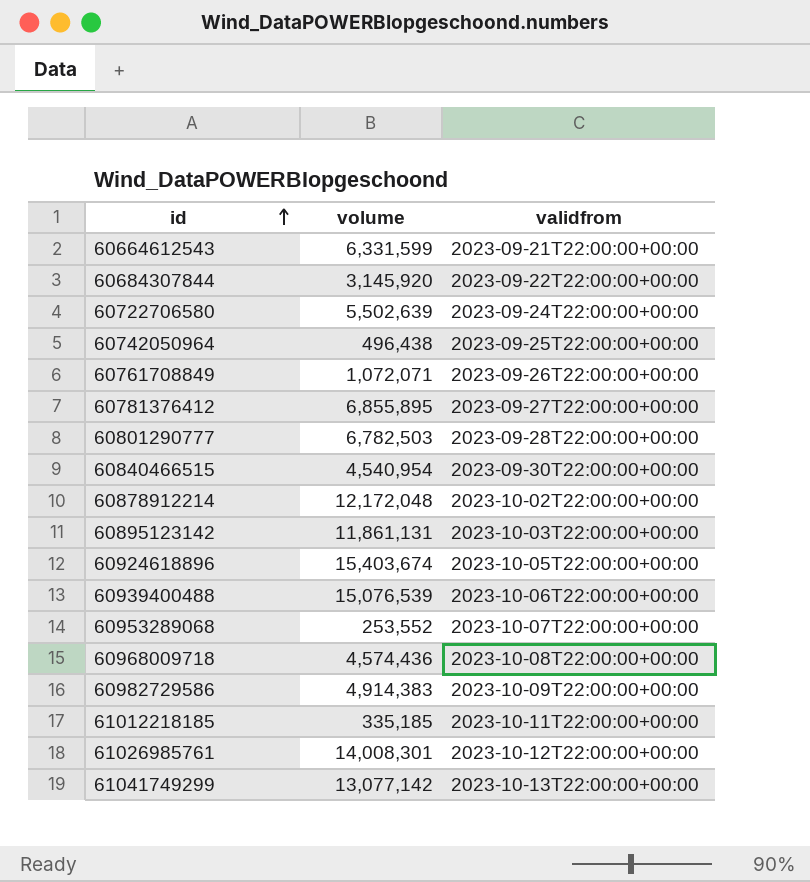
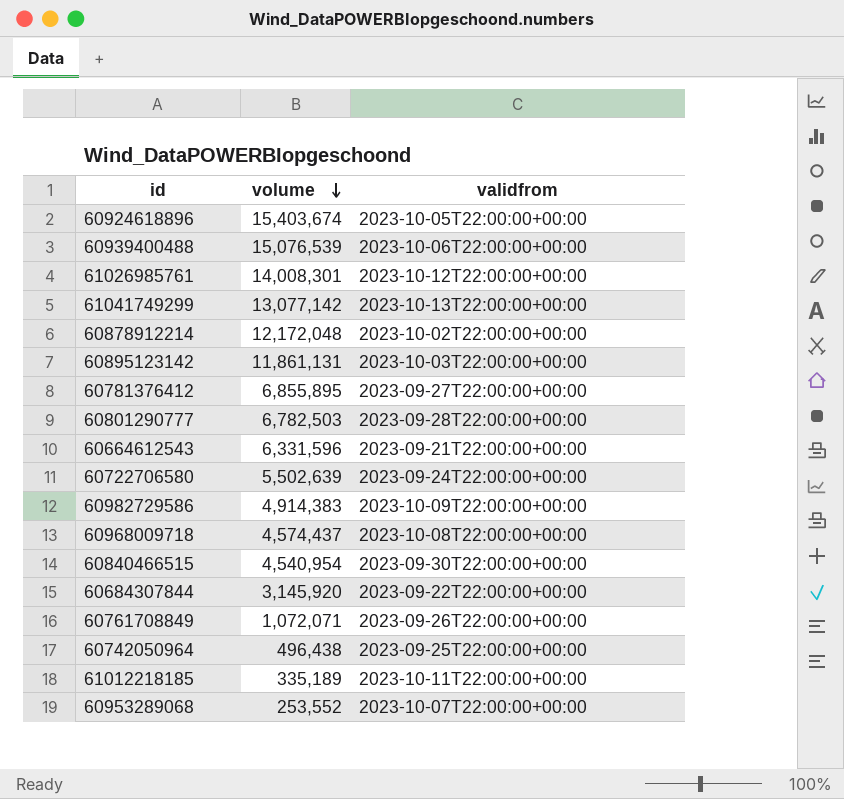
row order: id ascending -> volume descending
60664612543 | volume: 6,331,599 -> 6,331,596
60968009718 | volume: 4,574,436 -> 4,574,437
61012218185 | volume: 335,185 -> 335,189

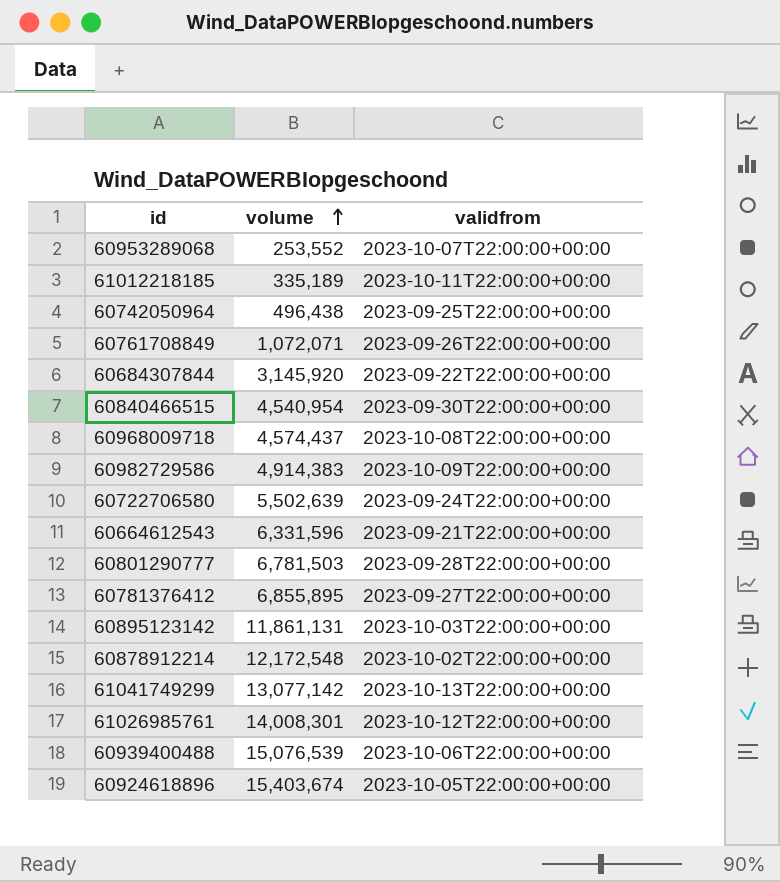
row order: volume descending -> volume ascending
60801290777 | volume: 6,782,503 -> 6,781,503
60878912214 | volume: 12,172,048 -> 12,172,548

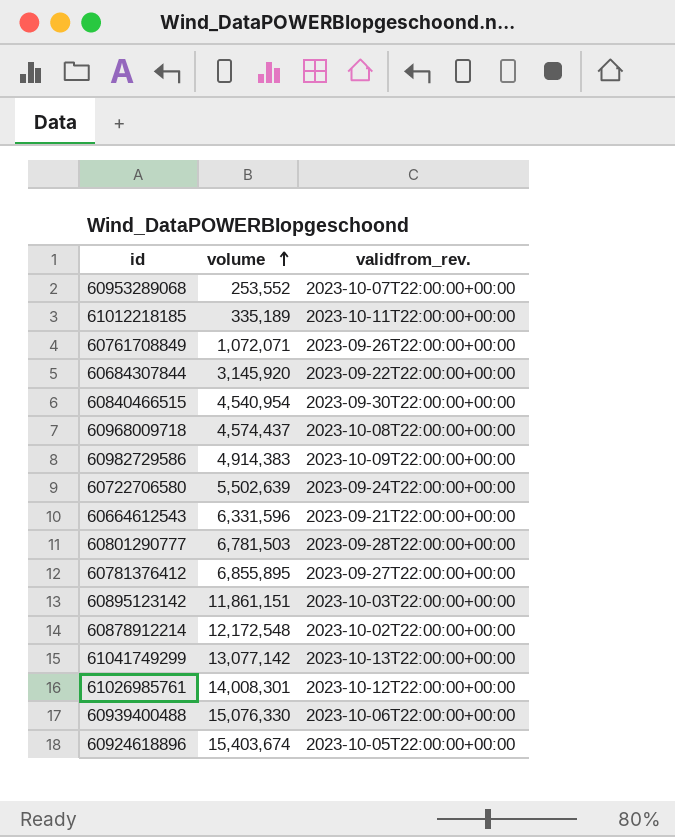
column name: validfrom -> validfrom_rev.
row 60742050964: 496,438 | 2023-09-25T22:00:00+00:00 -> none
60895123142 | volume: 11,861,131 -> 11,861,151
60939400488 | volume: 15,076,539 -> 15,076,330

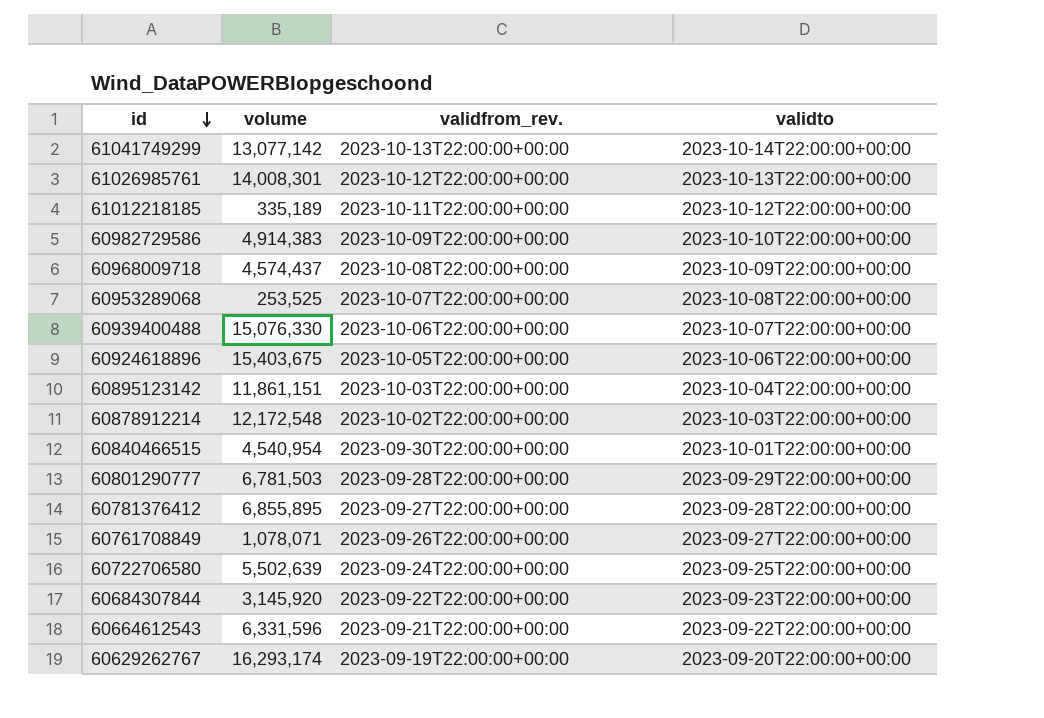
row order: volume ascending -> id descending
column validto | position: none -> 4
60953289068 | volume: 253,552 -> 253,525
60924618896 | volume: 15,403,674 -> 15,403,675
60761708849 | volume: 1,072,071 -> 1,078,071
row 60629262767: none -> 16,293,174 | 2023-09-19T22:00:00+00:00 | 2023-09-20T22:00:00+00:00

